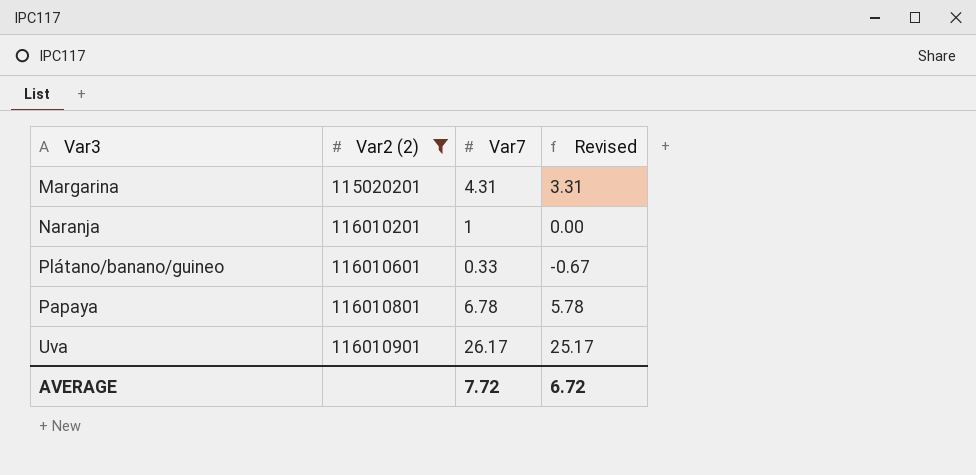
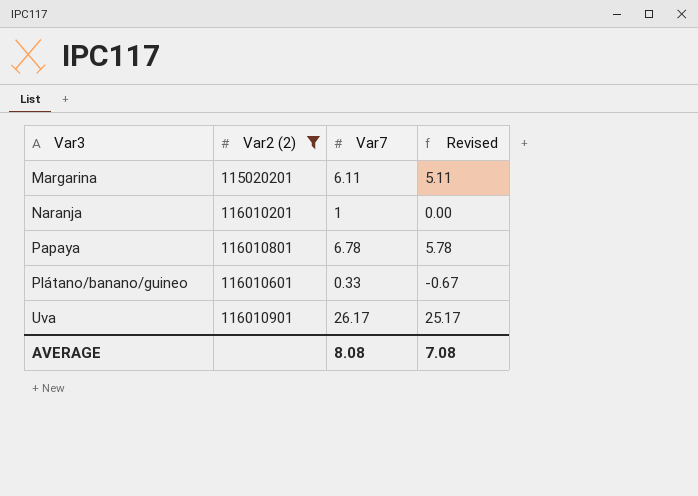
row order: Var2 (2) ascending -> Var3 ascending
Margarina | Var7: 4.31 -> 6.11
Margarina | Revised: 3.31 -> 5.11
AVERAGE | Var7: 7.72 -> 8.08
AVERAGE | Revised: 6.72 -> 7.08

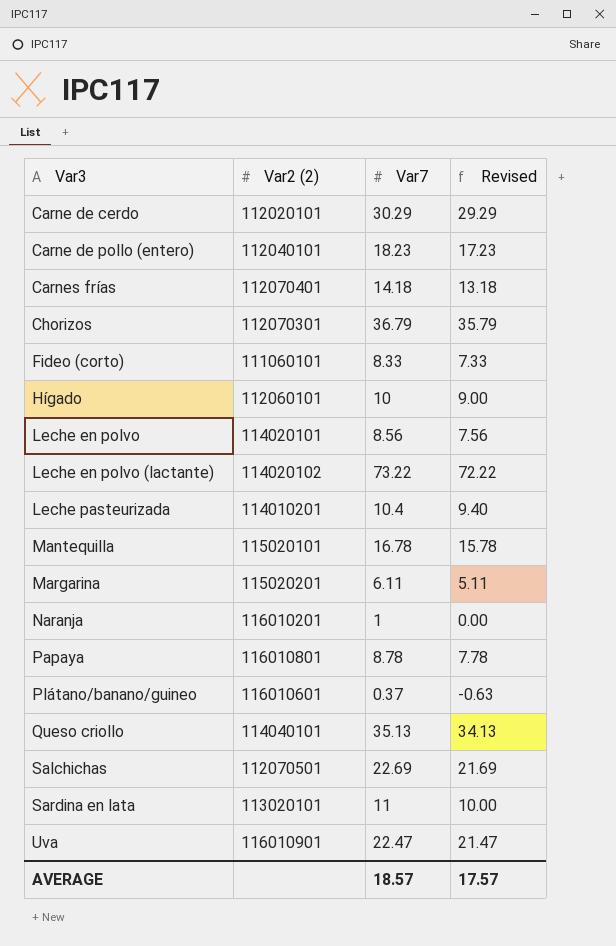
filter: Var2 (2) >= 115020201 -> none
Papaya | Var7: 6.78 -> 8.78
Papaya | Revised: 5.78 -> 7.78
Plátano/banano/guineo | Var7: 0.33 -> 0.37
Plátano/banano/guineo | Revised: -0.67 -> -0.63
Uva | Var7: 26.17 -> 22.47
Uva | Revised: 25.17 -> 21.47
AVERAGE | Var7: 8.08 -> 18.57
AVERAGE | Revised: 7.08 -> 17.57

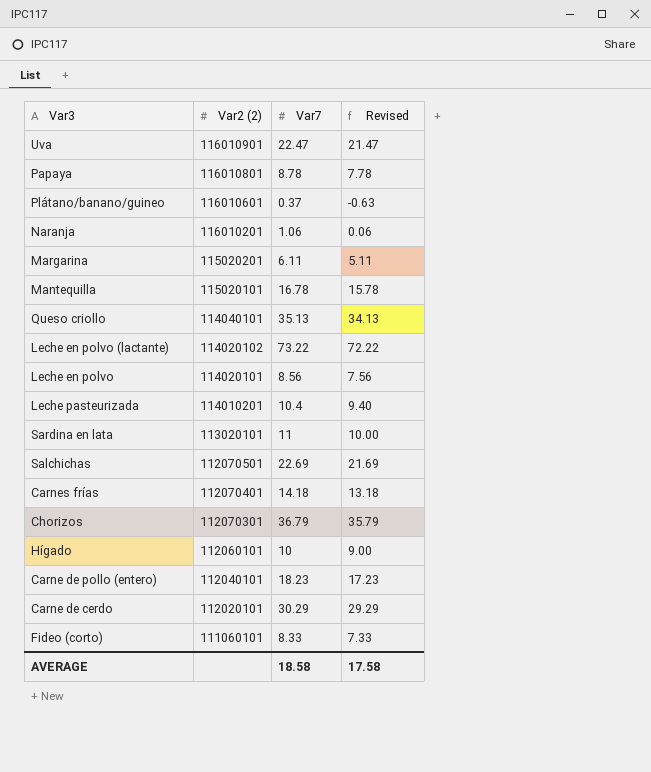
row order: Var3 ascending -> Var2 (2) descending
Naranja | Var7: 1 -> 1.06
Naranja | Revised: 0.00 -> 0.06
AVERAGE | Var7: 18.57 -> 18.58
AVERAGE | Revised: 17.57 -> 17.58

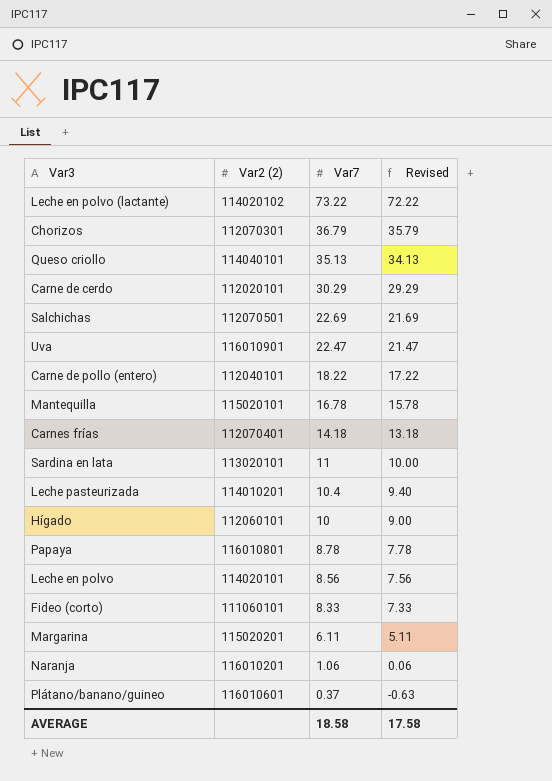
row order: Var2 (2) descending -> Var7 descending
Carne de pollo (entero) | Var7: 18.23 -> 18.22
Carne de pollo (entero) | Revised: 17.23 -> 17.22

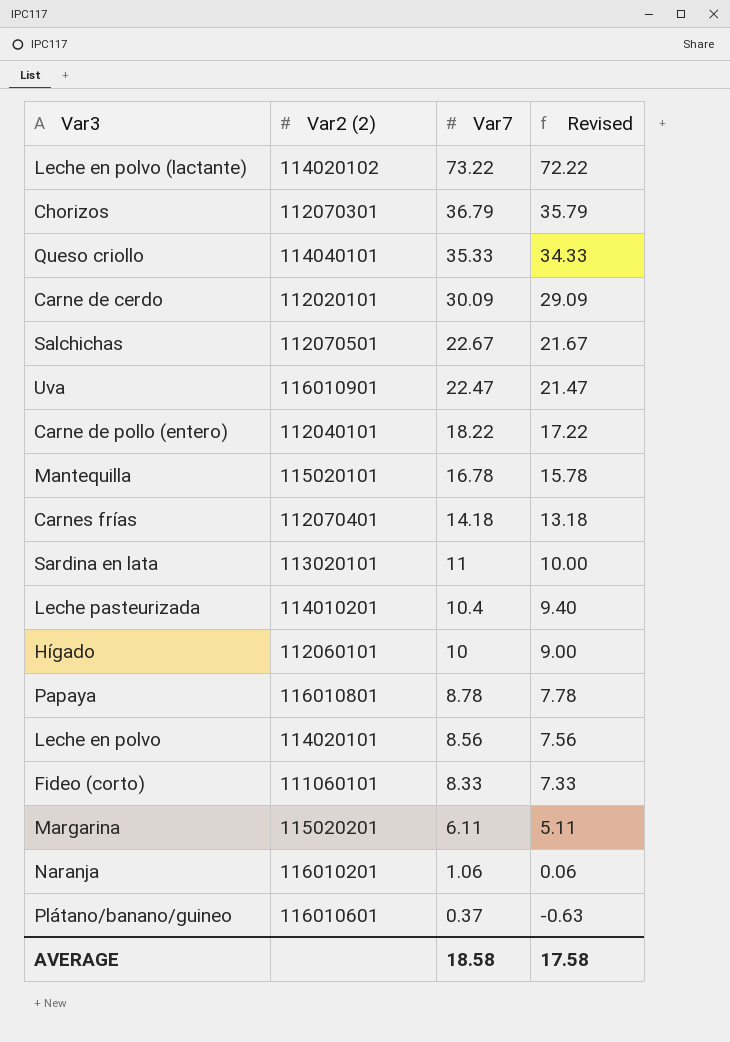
Queso criollo | Var7: 35.13 -> 35.33
Queso criollo | Revised: 34.13 -> 34.33
Carne de cerdo | Var7: 30.29 -> 30.09
Carne de cerdo | Revised: 29.29 -> 29.09
Salchichas | Var7: 22.69 -> 22.67
Salchichas | Revised: 21.69 -> 21.67

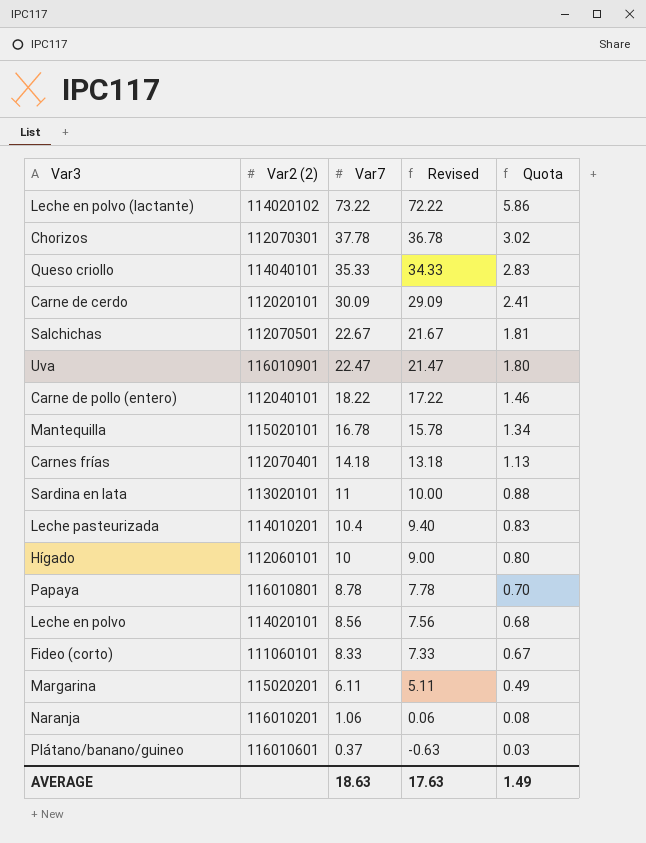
column Quota | formula: none -> [Var7] * 0.08
Chorizos | Var7: 36.79 -> 37.78
Chorizos | Revised: 35.79 -> 36.78
AVERAGE | Var7: 18.58 -> 18.63
AVERAGE | Revised: 17.58 -> 17.63

